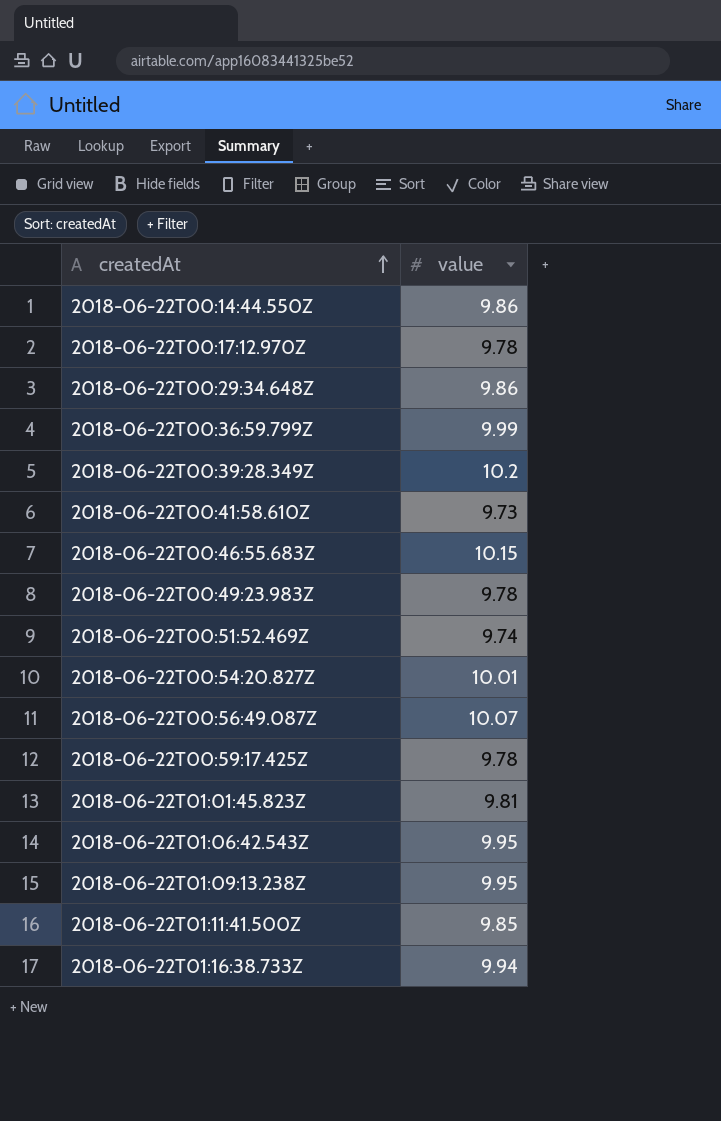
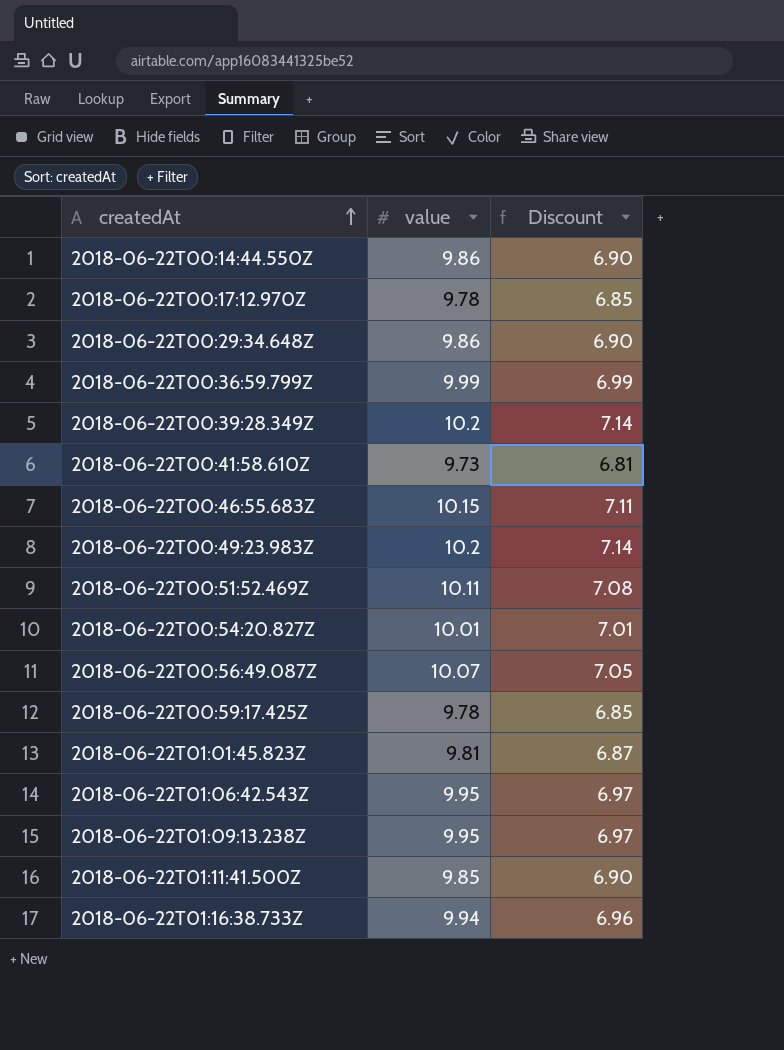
column Discount | formula: none -> [value] * 0.7
2018-06-22T00:49:23.983Z | value: 9.78 -> 10.2
2018-06-22T00:51:52.469Z | value: 9.74 -> 10.11

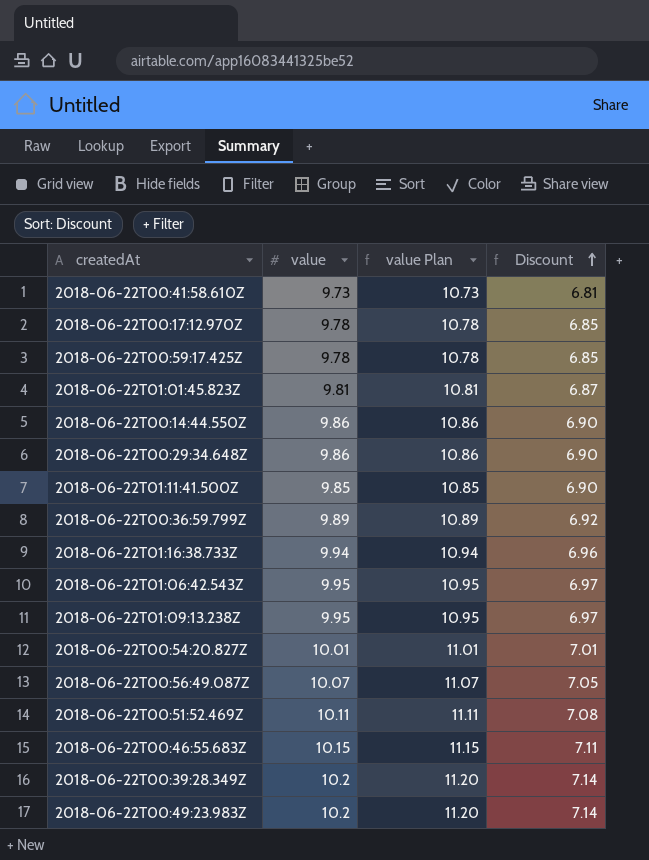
row order: createdAt ascending -> Discount ascending
column value Plan | formula: none -> [value] + 1
2018-06-22T00:36:59.799Z | value: 9.99 -> 9.89
2018-06-22T00:36:59.799Z | Discount: 6.99 -> 6.92

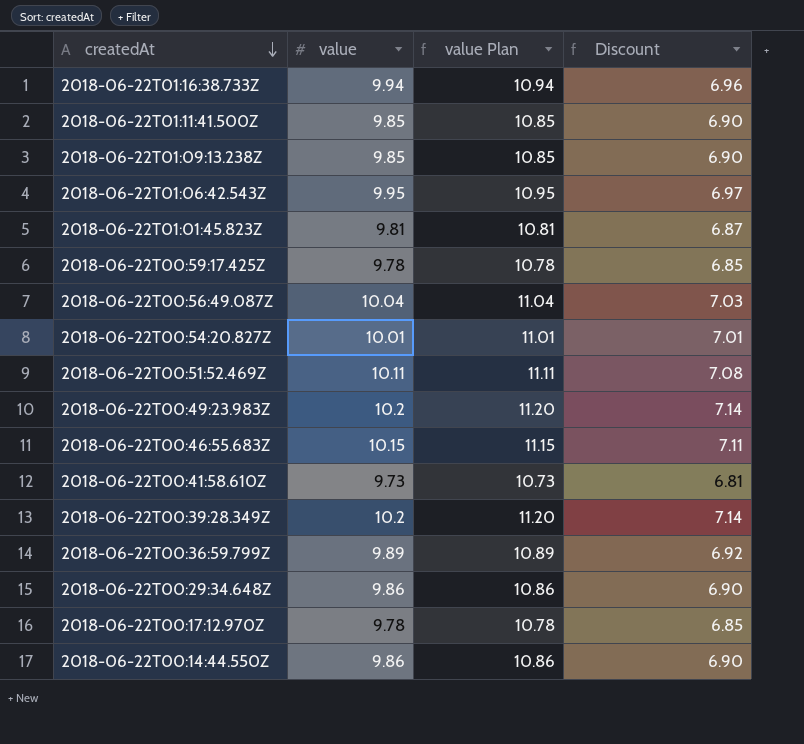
row order: Discount ascending -> createdAt descending
2018-06-22T01:09:13.238Z | value: 9.95 -> 9.85
2018-06-22T01:09:13.238Z | value Plan: 10.95 -> 10.85
2018-06-22T01:09:13.238Z | Discount: 6.97 -> 6.90
2018-06-22T00:56:49.087Z | value: 10.07 -> 10.04
2018-06-22T00:56:49.087Z | value Plan: 11.07 -> 11.04
2018-06-22T00:56:49.087Z | Discount: 7.05 -> 7.03

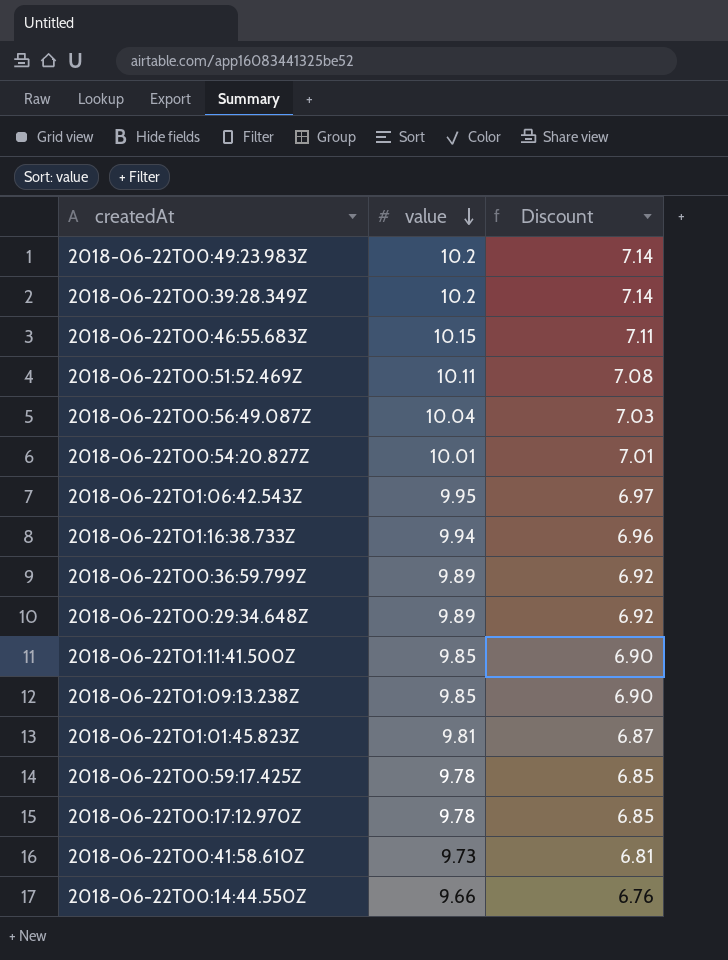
row order: createdAt descending -> value descending
column value Plan | formula: [value] + 1 -> none
2018-06-22T00:29:34.648Z | value: 9.86 -> 9.89
2018-06-22T00:29:34.648Z | Discount: 6.90 -> 6.92
2018-06-22T00:14:44.550Z | value: 9.86 -> 9.66
2018-06-22T00:14:44.550Z | Discount: 6.90 -> 6.76

